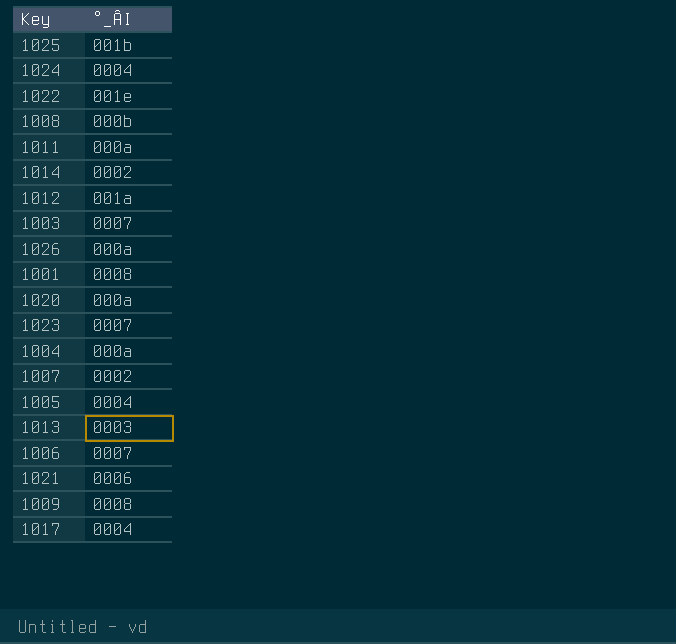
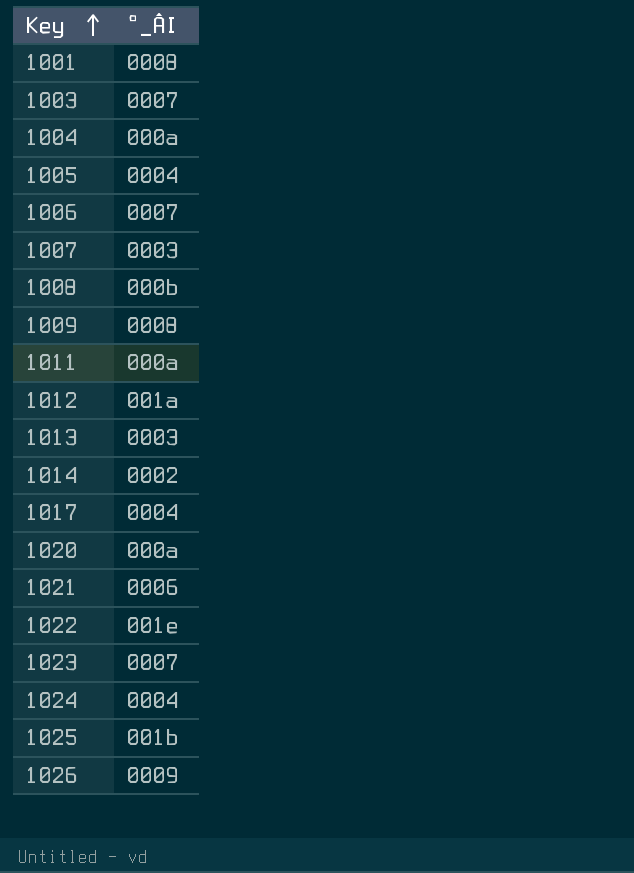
row order: none -> Key ascending
1007 | °_ÂI: 0002 -> 0003
1026 | °_ÂI: 000a -> 0009

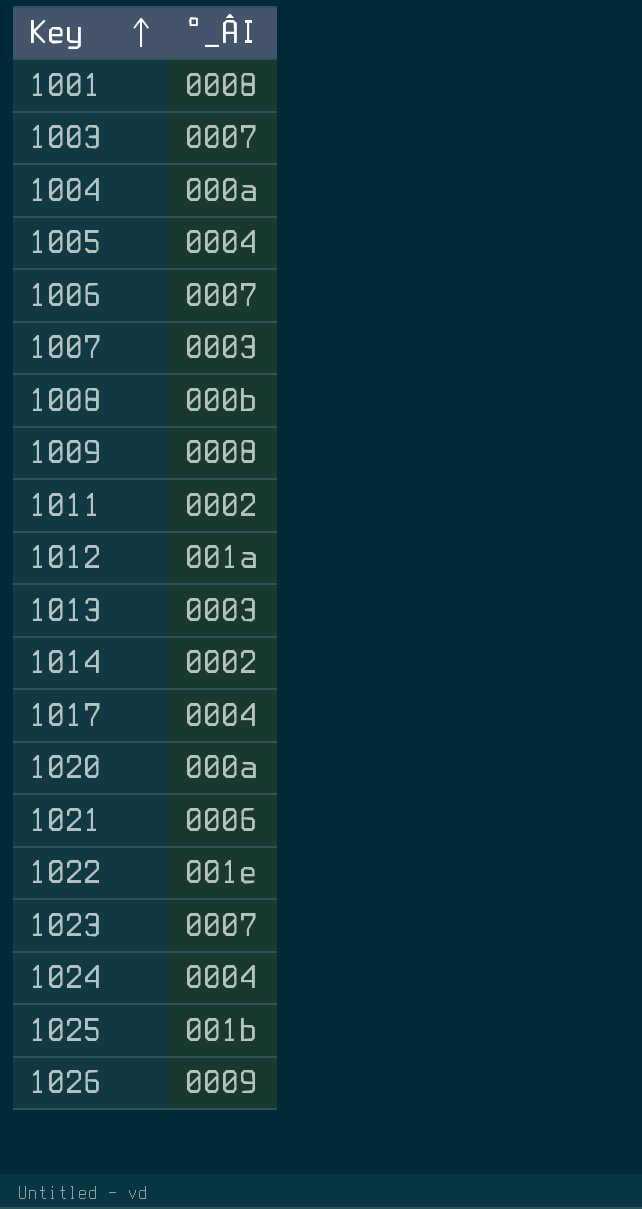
1011 | °_ÂI: 000a -> 0002

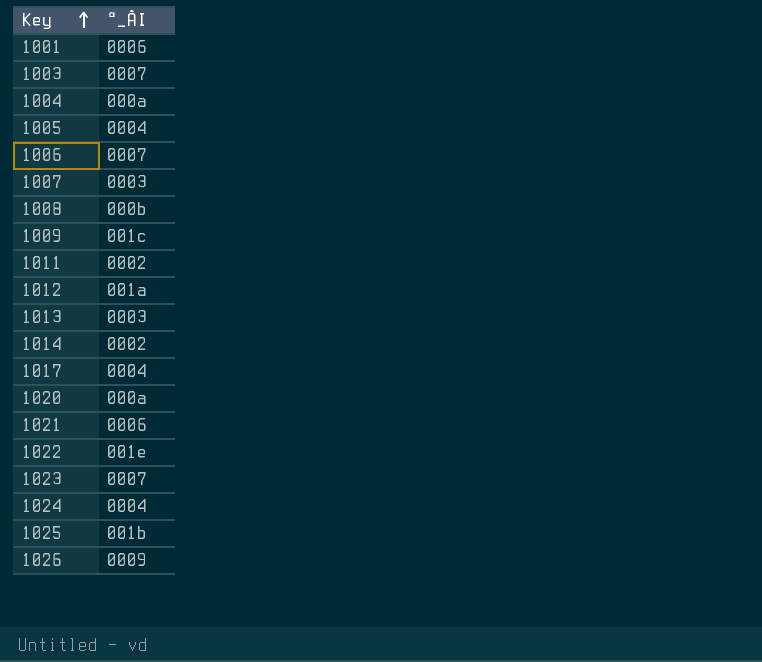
1001 | °_ÂI: 0008 -> 0006
1009 | °_ÂI: 0008 -> 001c

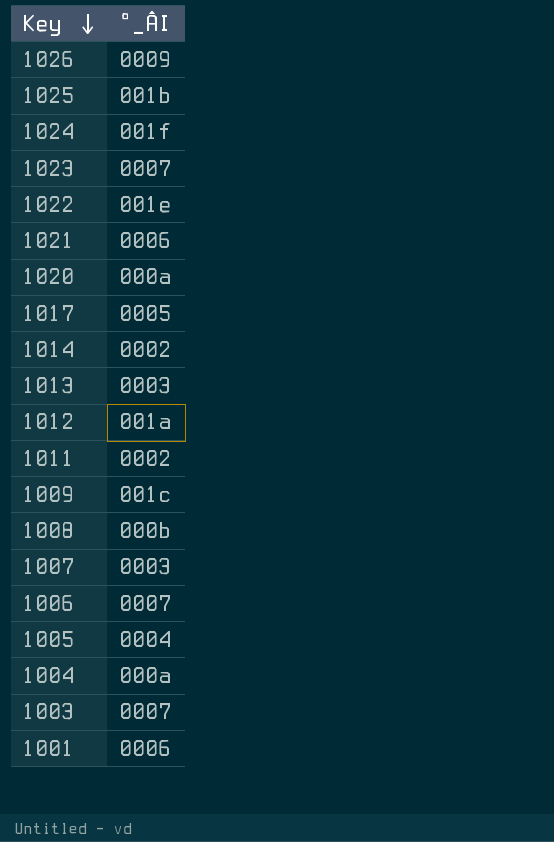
row order: Key ascending -> Key descending
1024 | °_ÂI: 0004 -> 001f
1017 | °_ÂI: 0004 -> 0005

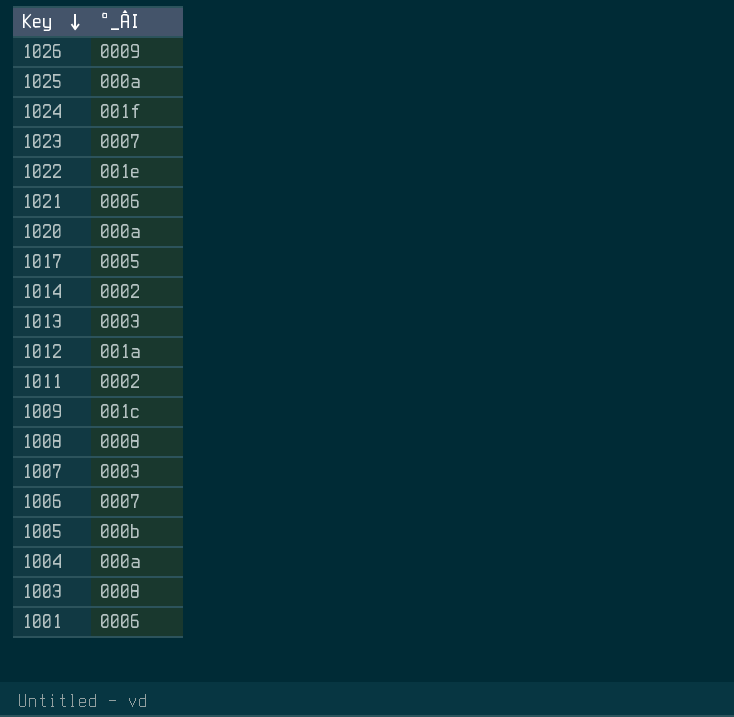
1025 | °_ÂI: 001b -> 000a
1008 | °_ÂI: 000b -> 0008
1005 | °_ÂI: 0004 -> 000b
1003 | °_ÂI: 0007 -> 0008

